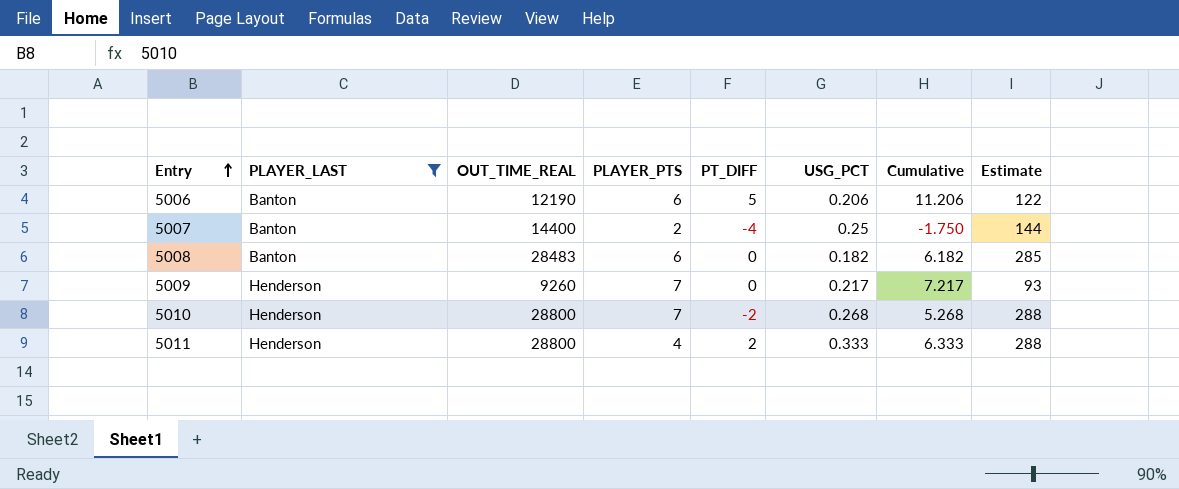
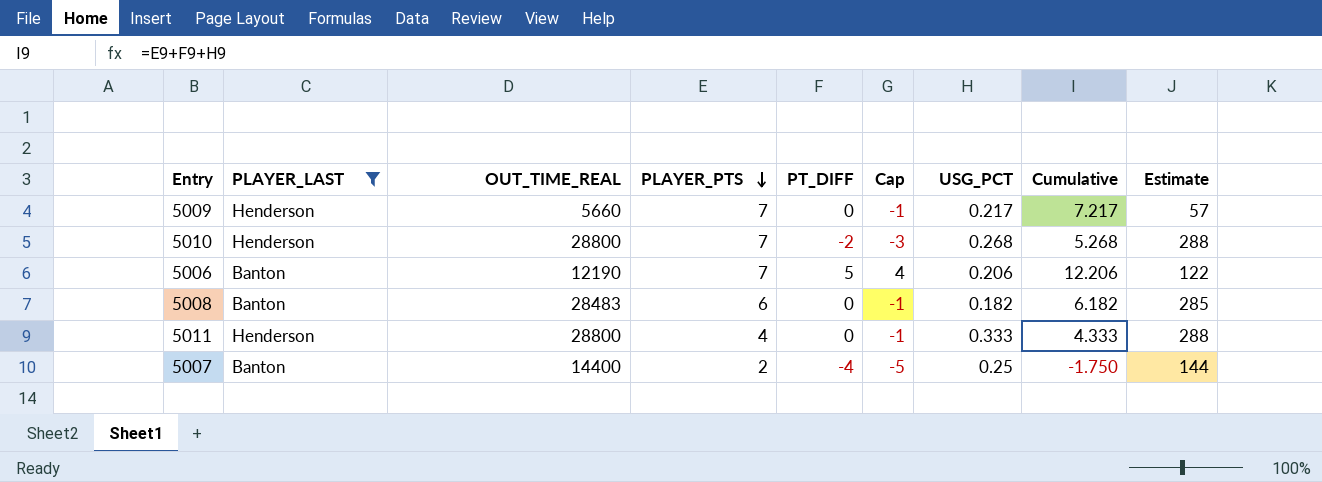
row order: Entry ascending -> PLAYER_PTS descending
column Cap | formula: none -> [PT_DIFF] - 1
5009 | OUT_TIME_REAL: 9260 -> 5660
5009 | Estimate: 93 -> 57
5006 | PLAYER_PTS: 6 -> 7
5006 | Cumulative: 11.206 -> 12.206
5011 | PT_DIFF: 2 -> 0
5011 | Cumulative: 6.333 -> 4.333

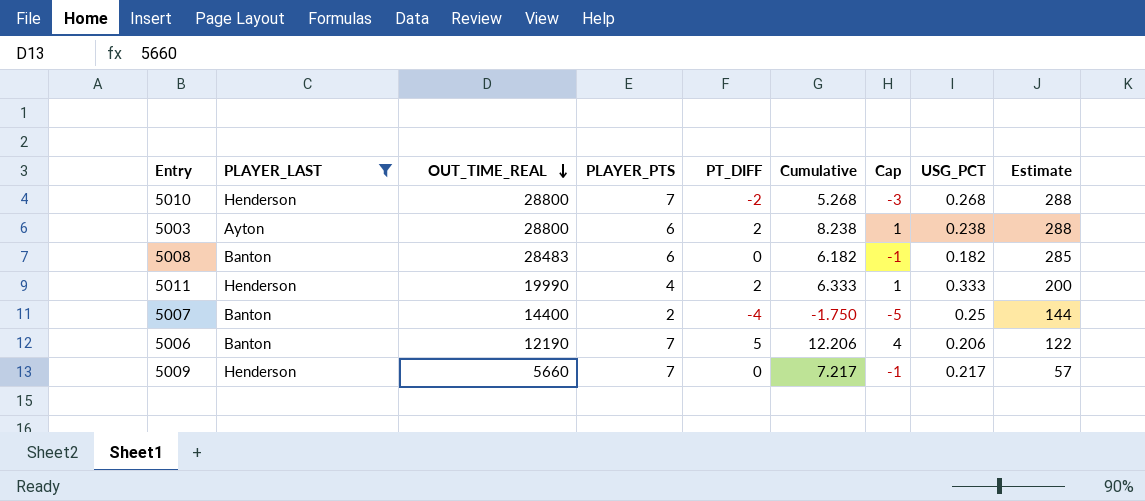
row order: PLAYER_PTS descending -> OUT_TIME_REAL descending
column Cumulative | position: 8 -> 6
row 5003: none -> Ayton | 28800 | 6 | 2 | 8.238 | 1 | 0.238 | 288
5011 | OUT_TIME_REAL: 28800 -> 19990
5011 | PT_DIFF: 0 -> 2
5011 | Cumulative: 4.333 -> 6.333
5011 | Cap: -1 -> 1
5011 | Estimate: 288 -> 200

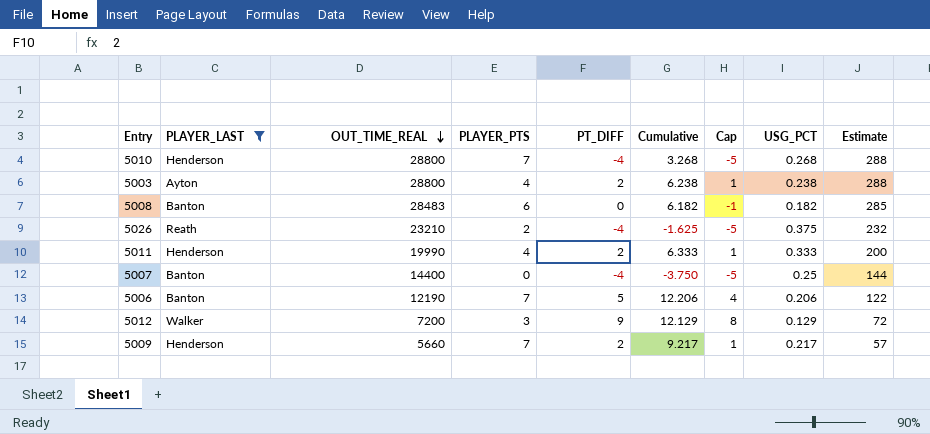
5010 | PT_DIFF: -2 -> -4
5010 | Cumulative: 5.268 -> 3.268
5010 | Cap: -3 -> -5
5003 | PLAYER_PTS: 6 -> 4
5003 | Cumulative: 8.238 -> 6.238
row 5026: none -> Reath | 23210 | 2 | -4 | -1.625 | -5 | 0.375 | 232
5007 | PLAYER_PTS: 2 -> 0
5007 | Cumulative: -1.750 -> -3.750
row 5012: none -> Walker | 7200 | 3 | 9 | 12.129 | 8 | 0.129 | 72
5009 | PT_DIFF: 0 -> 2
5009 | Cumulative: 7.217 -> 9.217
5009 | Cap: -1 -> 1

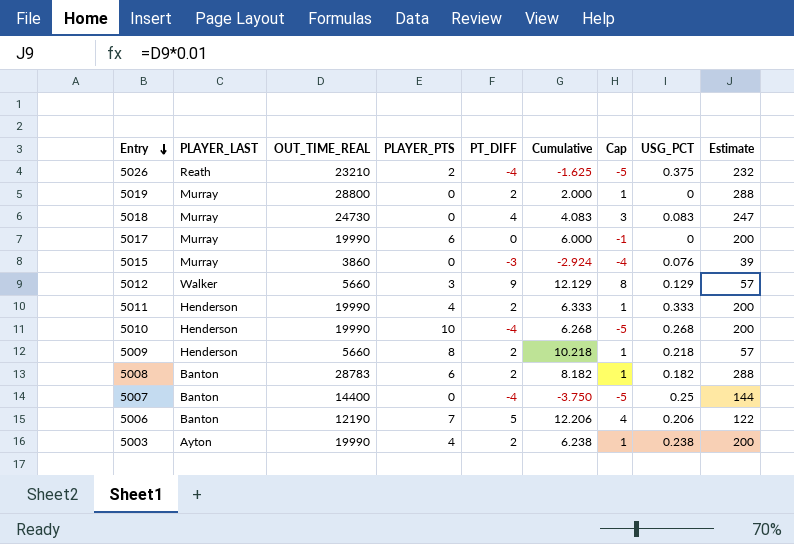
filter: PLAYER_LAST != Murray -> none
row order: OUT_TIME_REAL descending -> Entry descending
5012 | OUT_TIME_REAL: 7200 -> 5660
5012 | Estimate: 72 -> 57
5010 | OUT_TIME_REAL: 28800 -> 19990
5010 | PLAYER_PTS: 7 -> 10
5010 | Cumulative: 3.268 -> 6.268
5010 | Estimate: 288 -> 200
5009 | PLAYER_PTS: 7 -> 8
5009 | Cumulative: 9.217 -> 10.218
5009 | USG_PCT: 0.217 -> 0.218
5008 | OUT_TIME_REAL: 28483 -> 28783
5008 | PT_DIFF: 0 -> 2
5008 | Cumulative: 6.182 -> 8.182
5008 | Cap: -1 -> 1
5008 | Estimate: 285 -> 288
5003 | OUT_TIME_REAL: 28800 -> 19990
5003 | Estimate: 288 -> 200

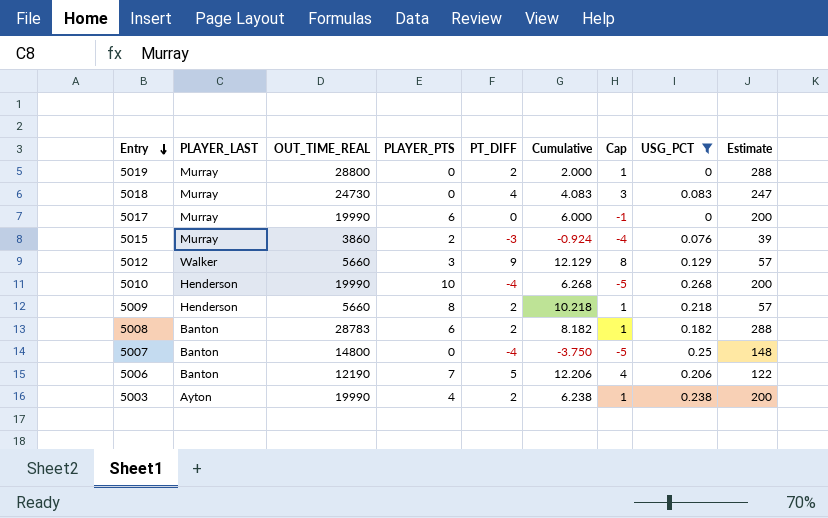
filter: none -> USG_PCT <= 0.268
5015 | PLAYER_PTS: 0 -> 2
5015 | Cumulative: -2.924 -> -0.924
5007 | OUT_TIME_REAL: 14400 -> 14800
5007 | Estimate: 144 -> 148

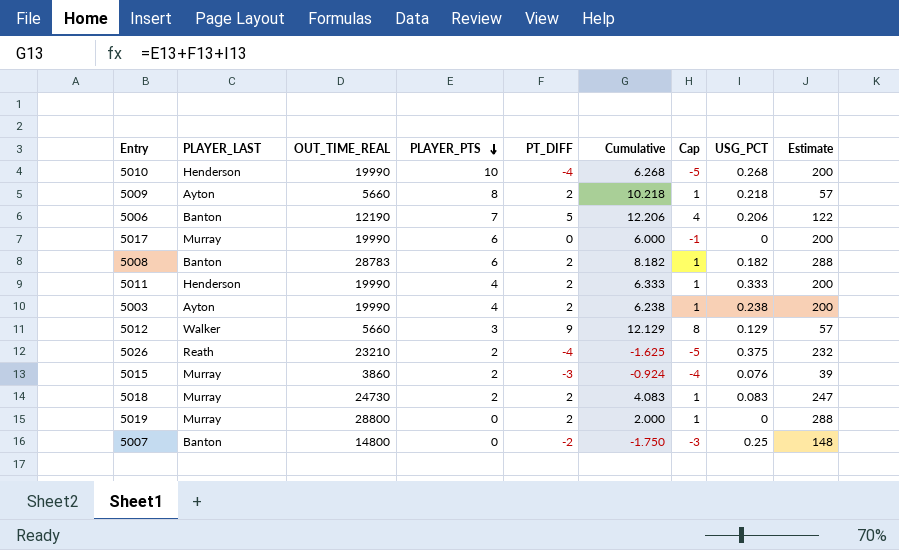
filter: USG_PCT <= 0.268 -> none
row order: Entry descending -> PLAYER_PTS descending
5009 | PLAYER_LAST: Henderson -> Ayton
5018 | PLAYER_PTS: 0 -> 2
5018 | PT_DIFF: 4 -> 2
5018 | Cap: 3 -> 1
5007 | PT_DIFF: -4 -> -2
5007 | Cumulative: -3.750 -> -1.750
5007 | Cap: -5 -> -3

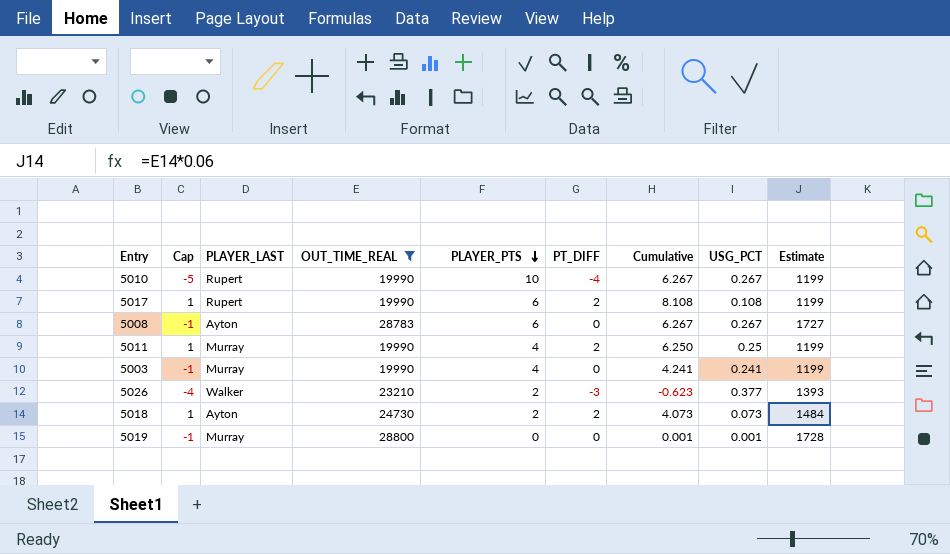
filter: none -> OUT_TIME_REAL >= 19990
column Cap | position: 7 -> 2
column Estimate | formula: [OUT_TIME_REAL] * 0.01 -> [OUT_TIME_REAL] * 0.06
5010 | PLAYER_LAST: Henderson -> Rupert
5010 | Cumulative: 6.268 -> 6.267
5010 | USG_PCT: 0.268 -> 0.267
5017 | Cap: -1 -> 1
5017 | PLAYER_LAST: Murray -> Rupert
5017 | PT_DIFF: 0 -> 2
5017 | Cumulative: 6.000 -> 8.108
5017 | USG_PCT: 0 -> 0.108
5008 | Cap: 1 -> -1
5008 | PLAYER_LAST: Banton -> Ayton
5008 | PT_DIFF: 2 -> 0
5008 | Cumulative: 8.182 -> 6.267
5008 | USG_PCT: 0.182 -> 0.267
5011 | PLAYER_LAST: Henderson -> Murray
5011 | Cumulative: 6.333 -> 6.250
5011 | USG_PCT: 0.333 -> 0.25
5003 | Cap: 1 -> -1
5003 | PLAYER_LAST: Ayton -> Murray
5003 | PT_DIFF: 2 -> 0
5003 | Cumulative: 6.238 -> 4.241
5003 | USG_PCT: 0.238 -> 0.241
5026 | Cap: -5 -> -4
5026 | PLAYER_LAST: Reath -> Walker
5026 | PT_DIFF: -4 -> -3
5026 | Cumulative: -1.625 -> -0.623
5026 | USG_PCT: 0.375 -> 0.377
5018 | PLAYER_LAST: Murray -> Ayton
5018 | Cumulative: 4.083 -> 4.073
5018 | USG_PCT: 0.083 -> 0.073
5019 | Cap: 1 -> -1
5019 | PT_DIFF: 2 -> 0
5019 | Cumulative: 2.000 -> 0.001
5019 | USG_PCT: 0 -> 0.001

